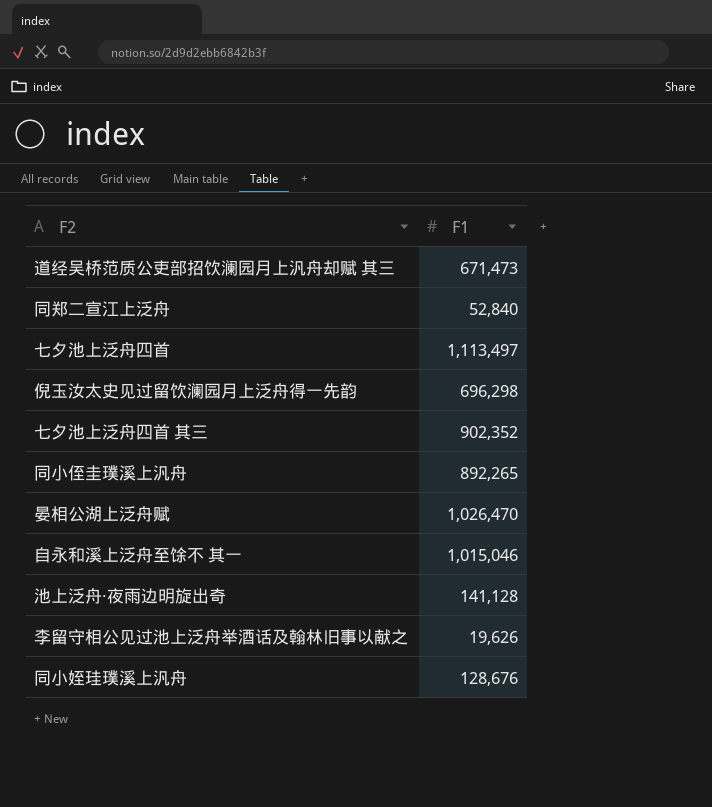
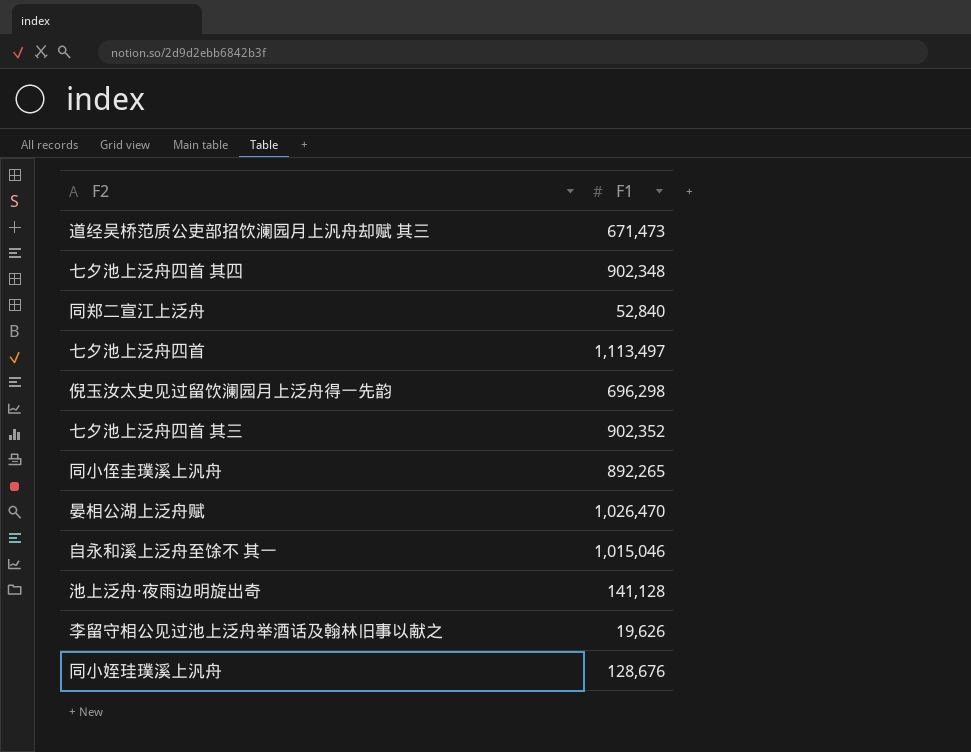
row 七夕池上泛舟四首 其四: none -> 902,348

